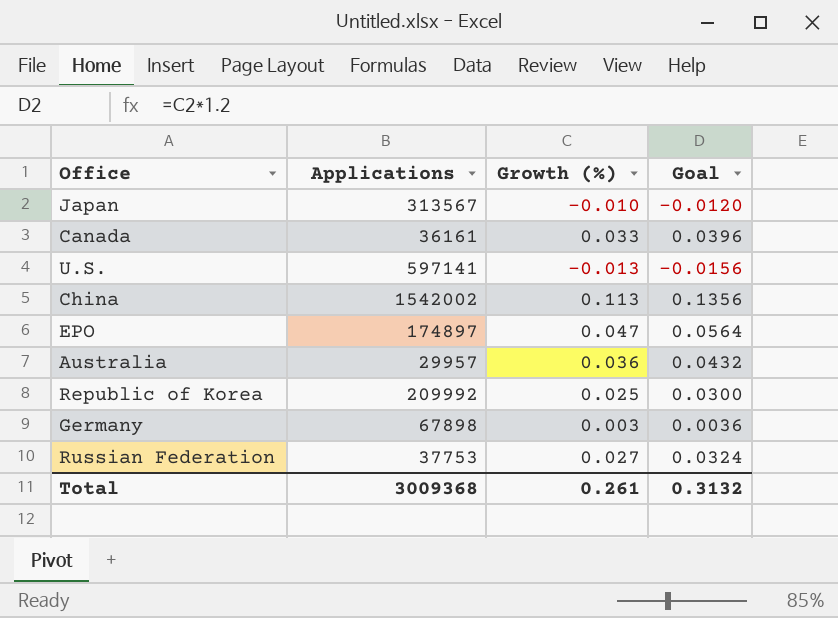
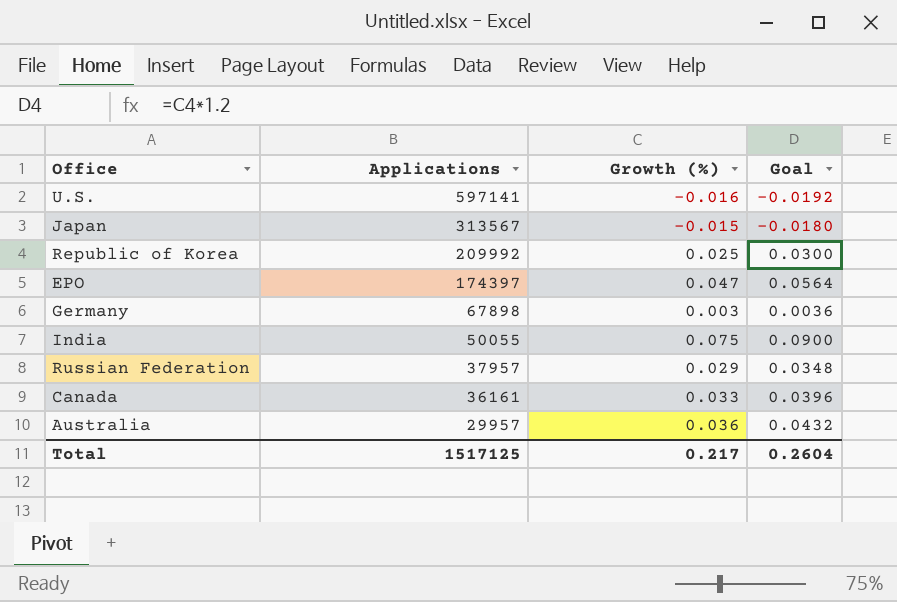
row order: none -> Applications descending
row China: 1542002 | 0.113 | 0.1356 -> none
U.S. | Growth (%): -0.013 -> -0.016
U.S. | Goal: -0.0156 -> -0.0192
Japan | Growth (%): -0.010 -> -0.015
Japan | Goal: -0.0120 -> -0.0180
EPO | Applications: 174897 -> 174397
row India: none -> 50055 | 0.075 | 0.0900
Russian Federation | Applications: 37753 -> 37957
Russian Federation | Growth (%): 0.027 -> 0.029
Russian Federation | Goal: 0.0324 -> 0.0348
Total | Applications: 3009368 -> 1517125
Total | Growth (%): 0.261 -> 0.217
Total | Goal: 0.3132 -> 0.2604

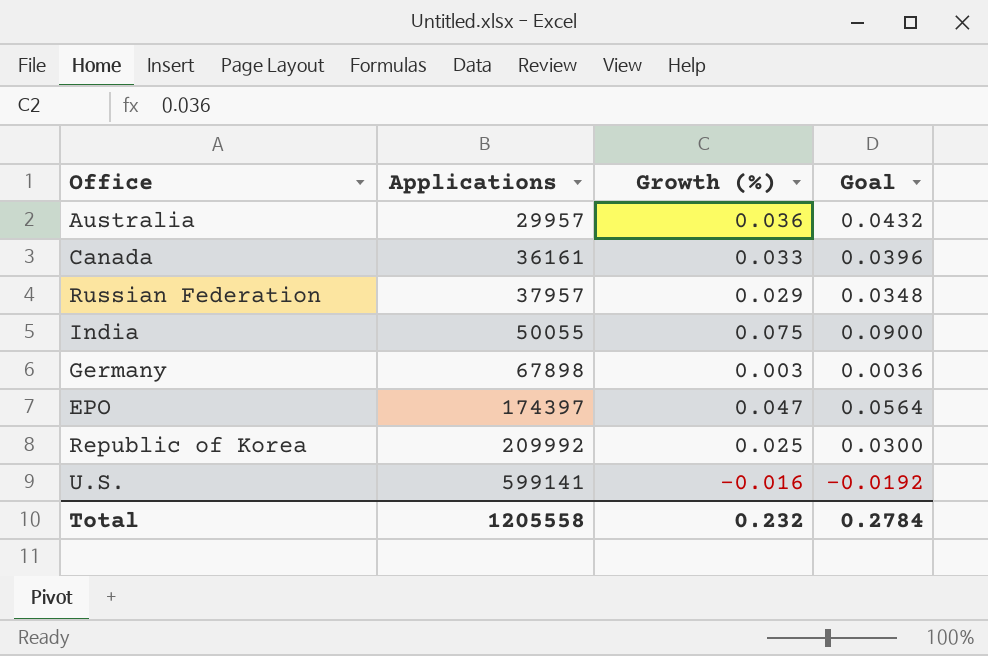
row order: Applications descending -> Applications ascending
row Japan: 313567 | -0.015 | -0.0180 -> none
U.S. | Applications: 597141 -> 599141
Total | Applications: 1517125 -> 1205558
Total | Growth (%): 0.217 -> 0.232
Total | Goal: 0.2604 -> 0.2784

